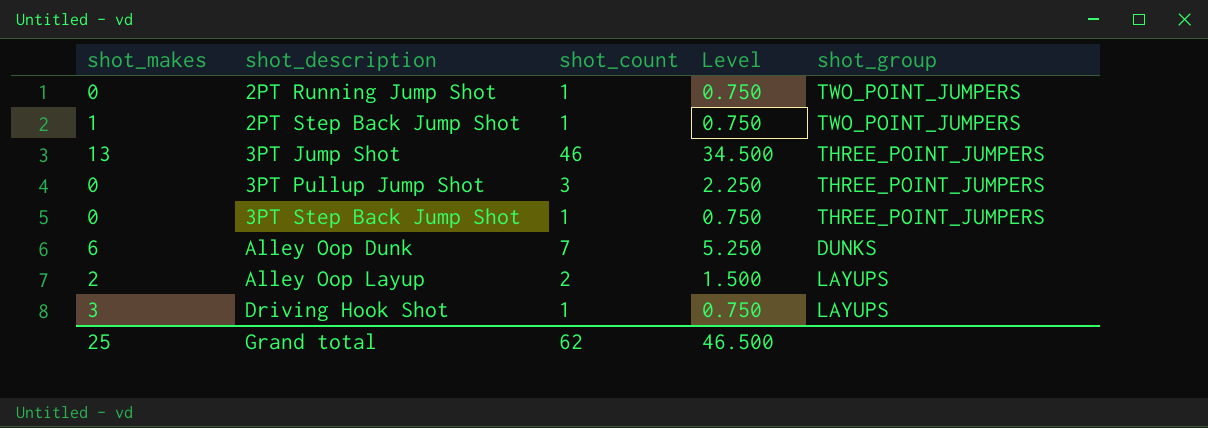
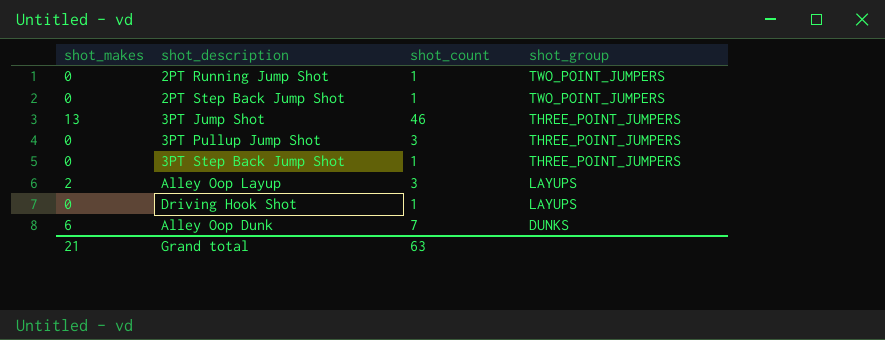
row order: shot_description ascending -> shot_group descending
column Level | formula: [shot_count] * 0.75 -> none
2PT Step Back Jump Shot | shot_makes: 1 -> 0
Alley Oop Layup | shot_count: 2 -> 3
Driving Hook Shot | shot_makes: 3 -> 0
Grand total | shot_makes: 25 -> 21
Grand total | shot_count: 62 -> 63

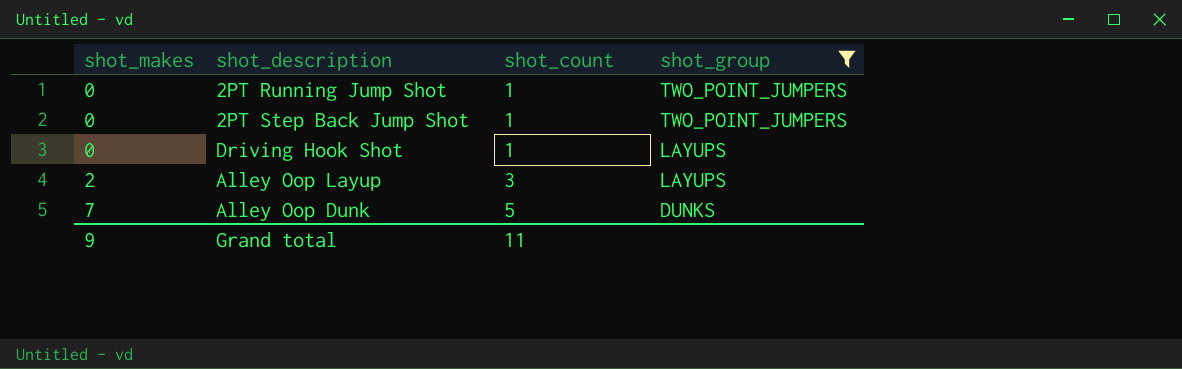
filter: none -> shot_group != THREE_POINT_JUMPERS
row order: shot_group descending -> shot_makes ascending
Alley Oop Dunk | shot_makes: 6 -> 7
Alley Oop Dunk | shot_count: 7 -> 5
Grand total | shot_makes: 21 -> 9
Grand total | shot_count: 63 -> 11

